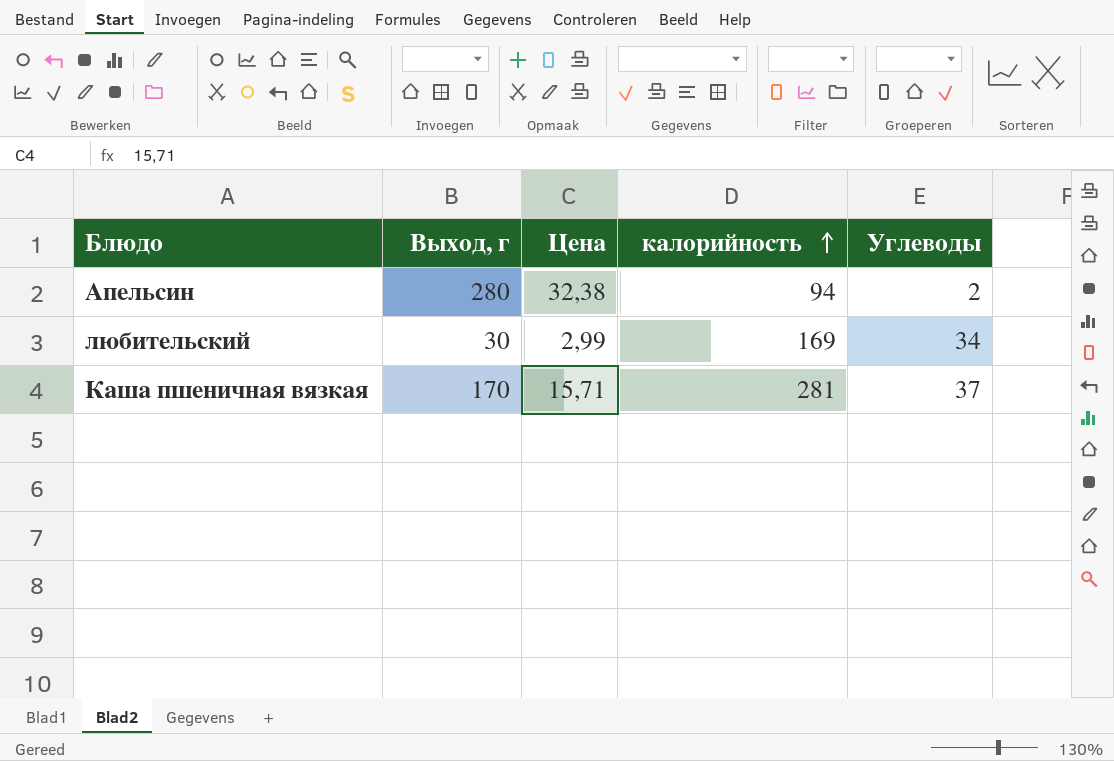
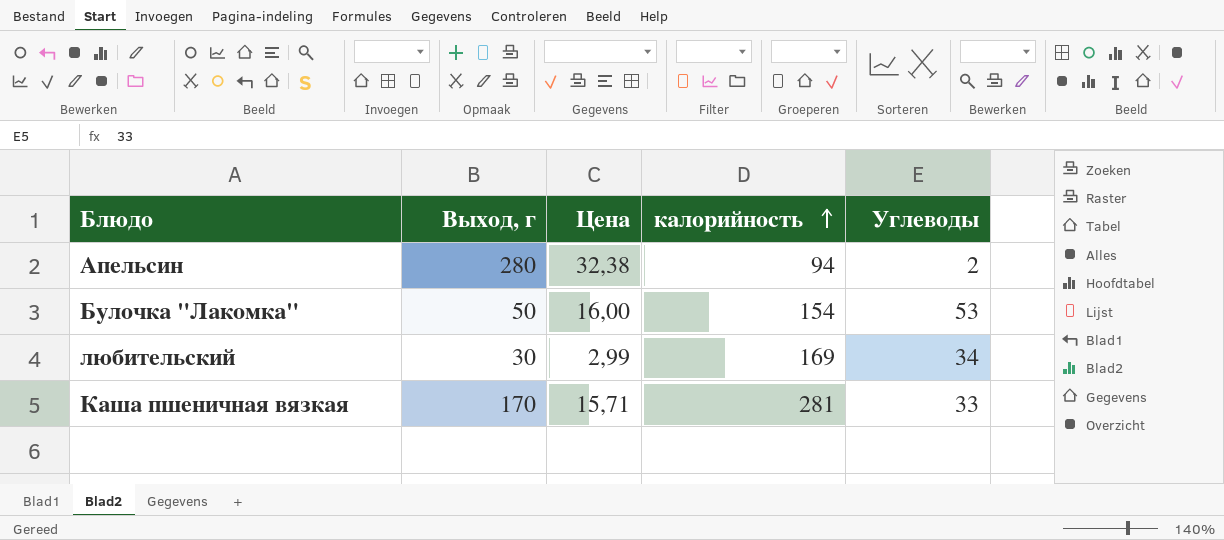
row Булочка "Лакомка": none -> 50 | 16,00 | 154 | 53
Каша пшеничная вязкая | Углеводы: 37 -> 33

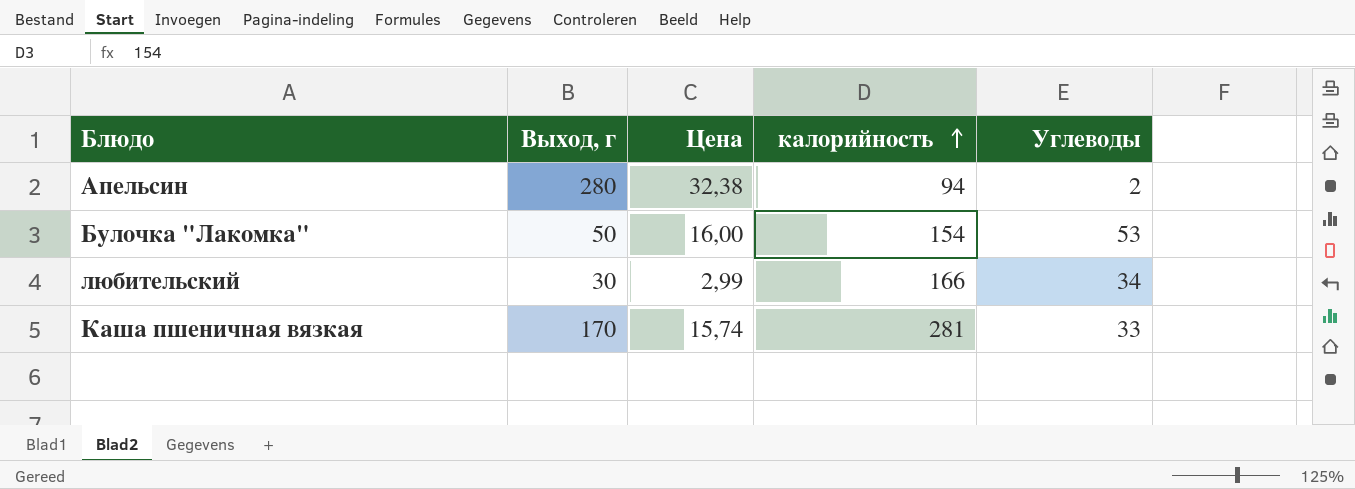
любительский | калорийность: 169 -> 166
Каша пшеничная вязкая | Цена: 15,71 -> 15,74

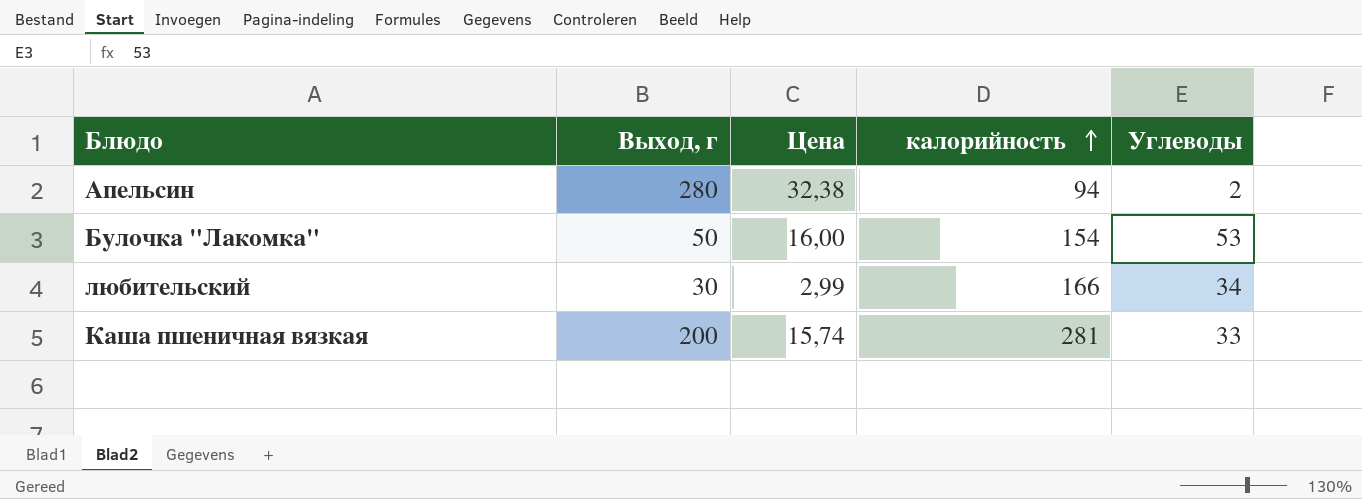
Каша пшеничная вязкая | Выход, г: 170 -> 200

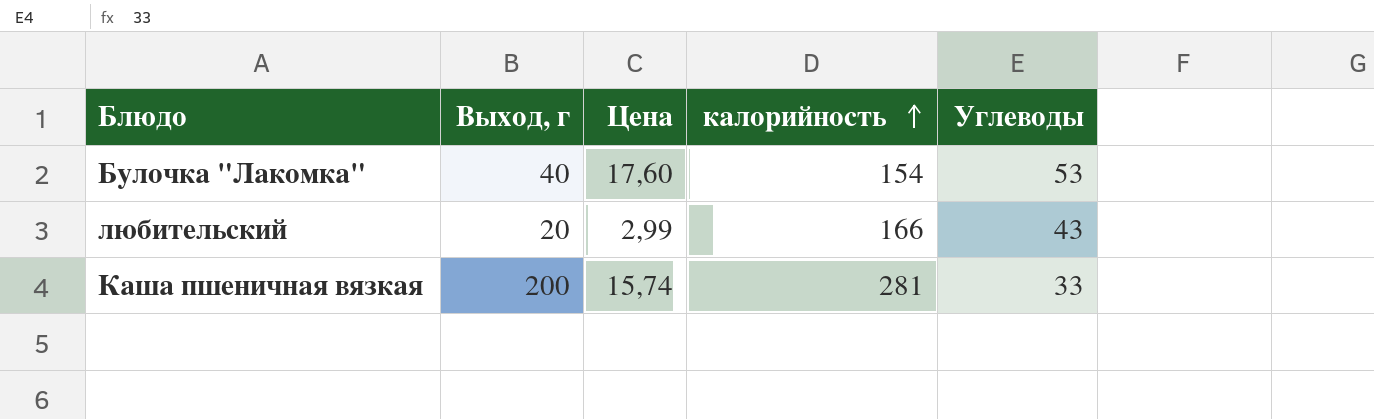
row Апельсин: 280 | 32,38 | 94 | 2 -> none
Булочка "Лакомка" | Выход, г: 50 -> 40
Булочка "Лакомка" | Цена: 16,00 -> 17,60
любительский | Выход, г: 30 -> 20
любительский | Углеводы: 34 -> 43

